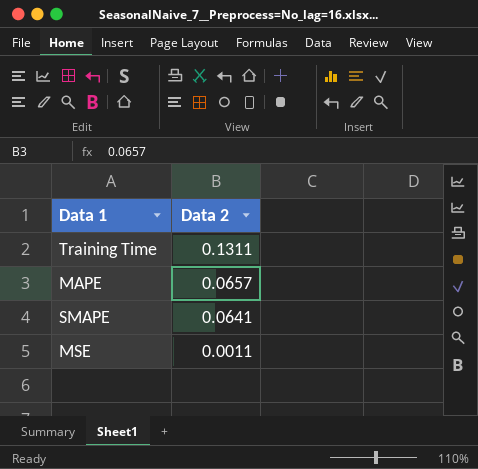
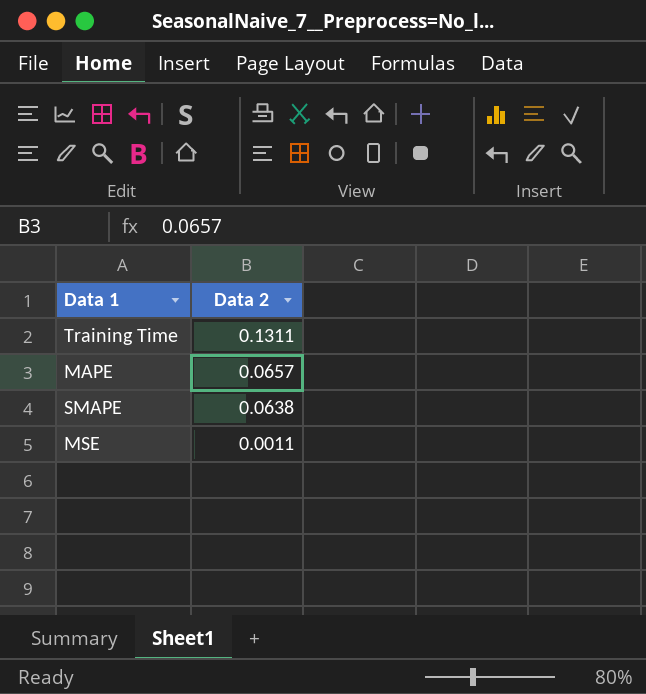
SMAPE | Data 2: 0.0641 -> 0.0638

